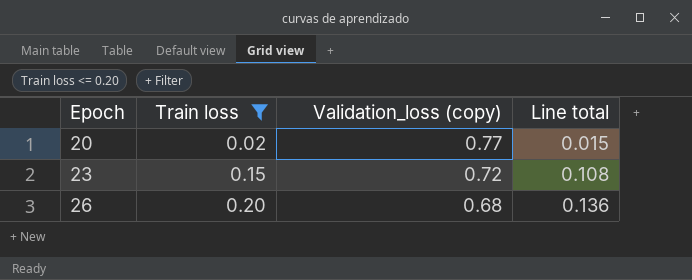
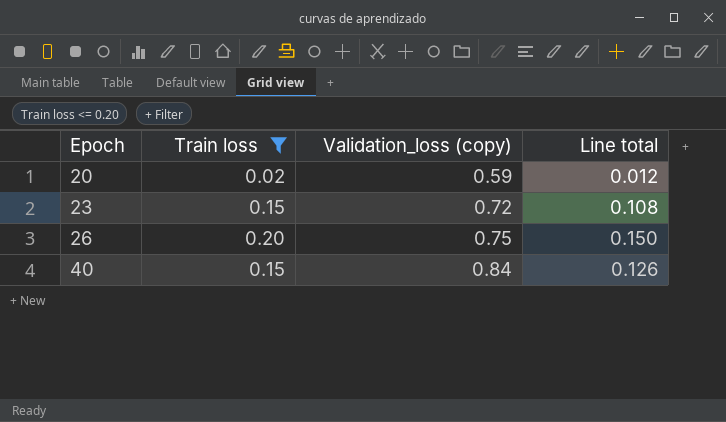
20 | Validation_loss (copy): 0.77 -> 0.59
20 | Line total: 0.015 -> 0.012
26 | Validation_loss (copy): 0.68 -> 0.75
26 | Line total: 0.136 -> 0.150
row 40: none -> 0.15 | 0.84 | 0.126

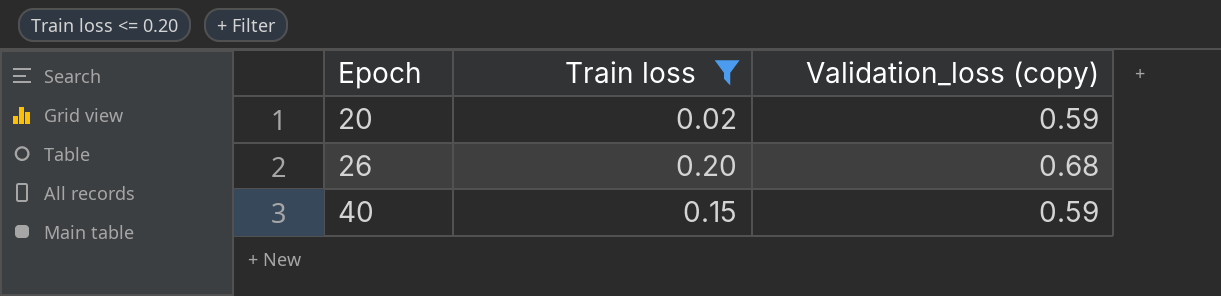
column Line total | formula: [Train loss] * [Validation_loss (copy)] -> none
row 23: 0.15 | 0.72 | 0.108 -> none
26 | Validation_loss (copy): 0.75 -> 0.68
40 | Validation_loss (copy): 0.84 -> 0.59

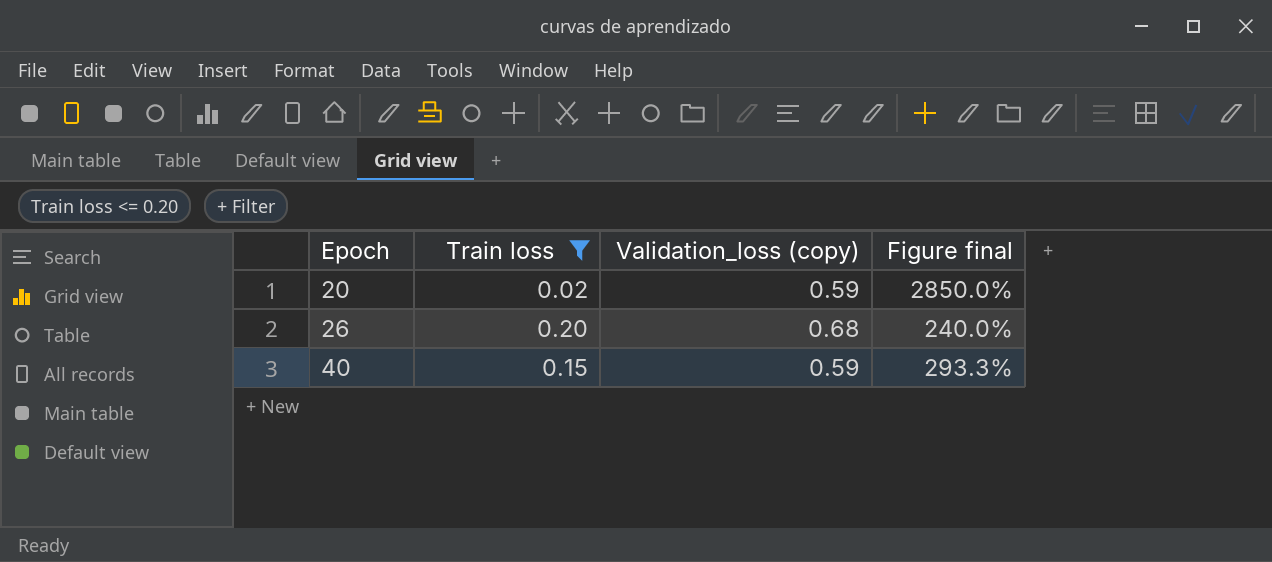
column Figure final | formula: none -> ([Validation_loss (copy)] - [Train loss]) / [Train loss]

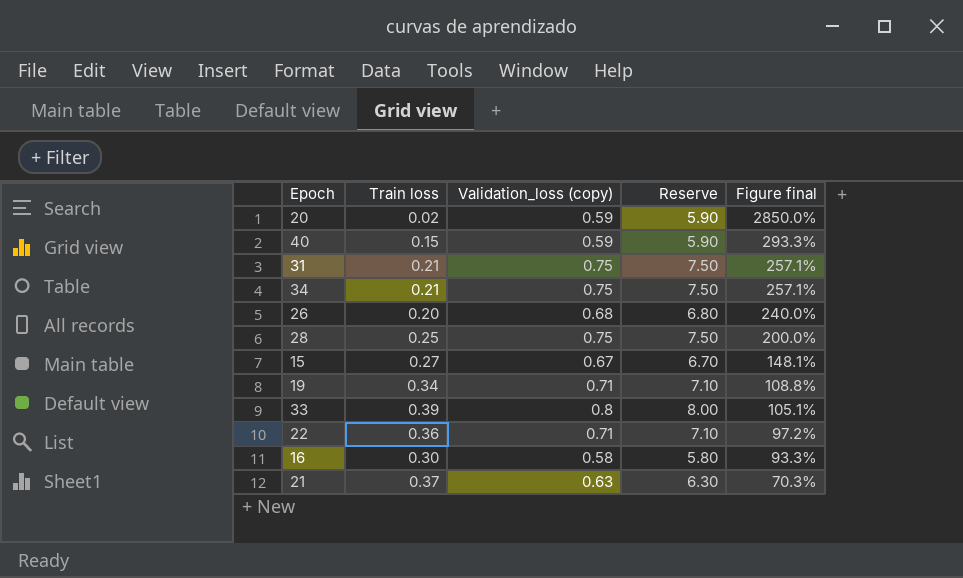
filter: Train loss <= 0.20 -> none
row order: Epoch ascending -> Figure final descending
column Reserve | formula: none -> [Validation_loss (copy)] * 10

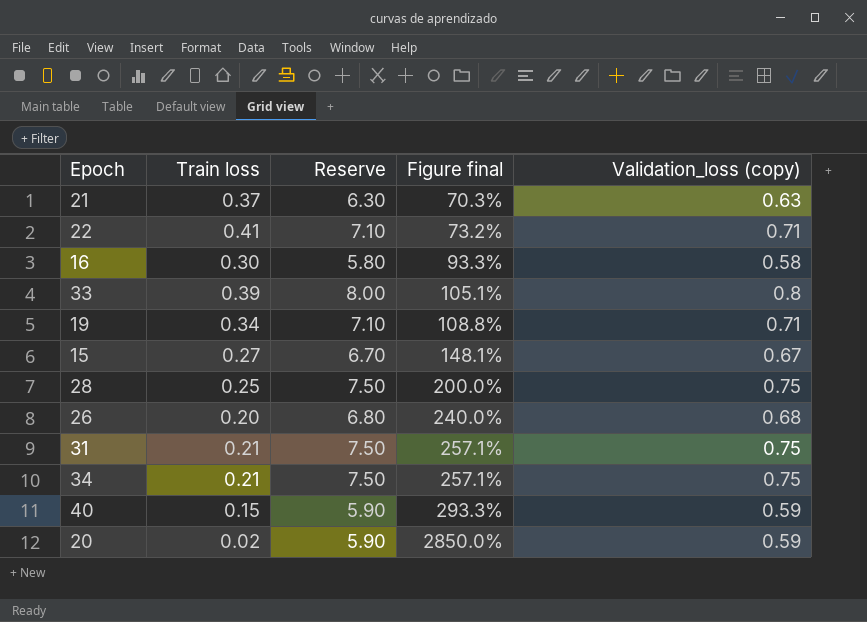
row order: Figure final descending -> Figure final ascending
column Validation_loss (copy) | position: 3 -> 5
22 | Train loss: 0.36 -> 0.41
22 | Figure final: 97.2% -> 73.2%

